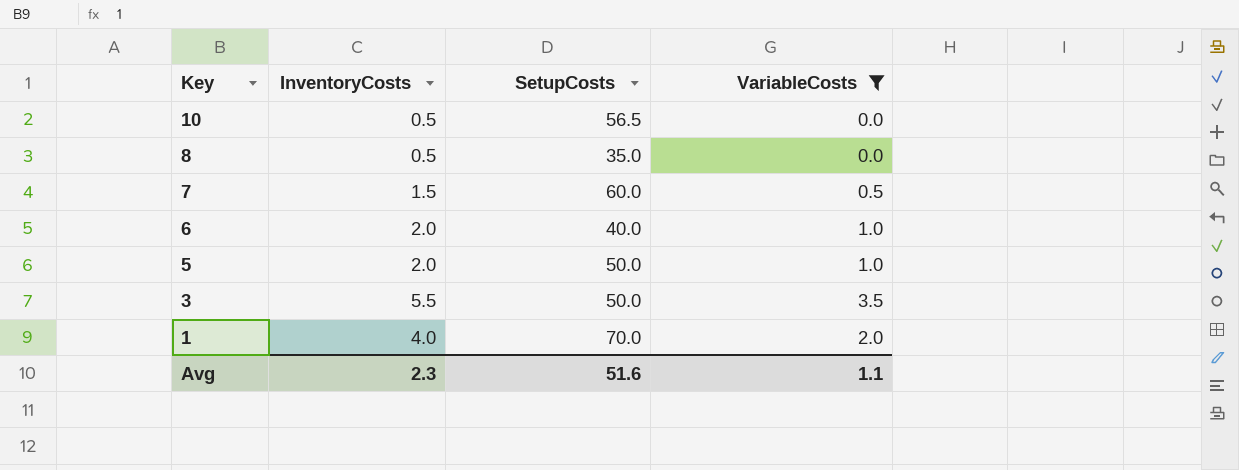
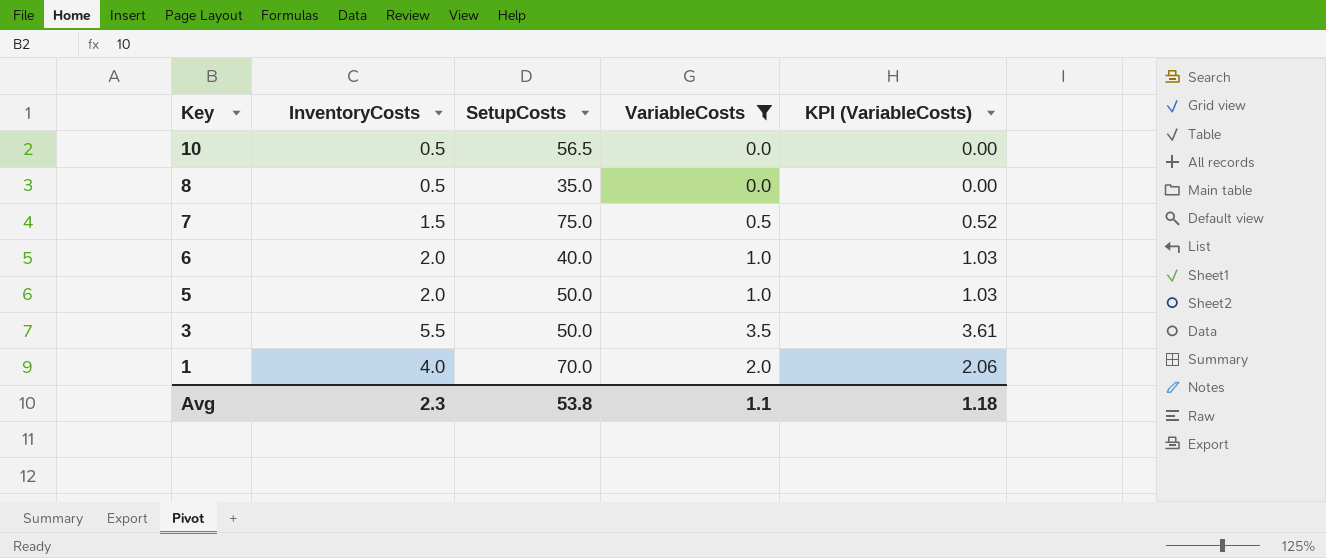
column KPI (VariableCosts) | formula: none -> [VariableCosts] * 1.03
7 | SetupCosts: 60.0 -> 75.0
Avg | SetupCosts: 51.6 -> 53.8

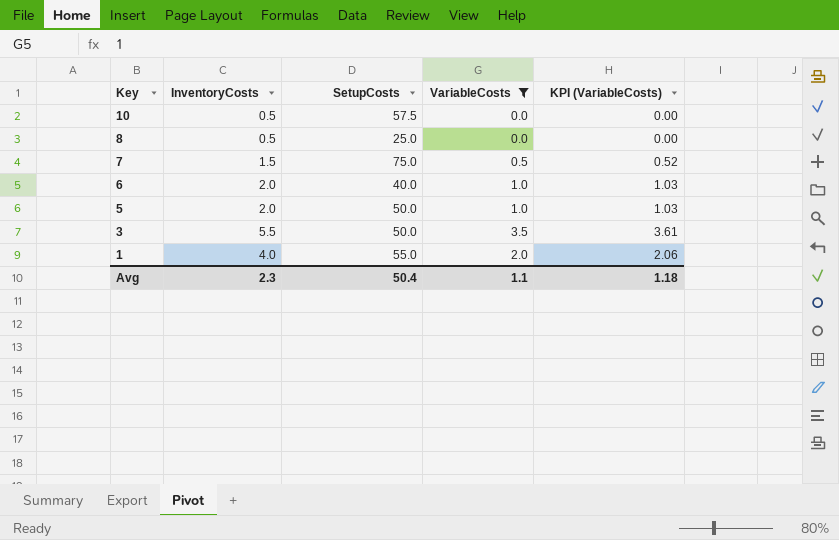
10 | SetupCosts: 56.5 -> 57.5
8 | SetupCosts: 35.0 -> 25.0
1 | SetupCosts: 70.0 -> 55.0
Avg | SetupCosts: 53.8 -> 50.4

